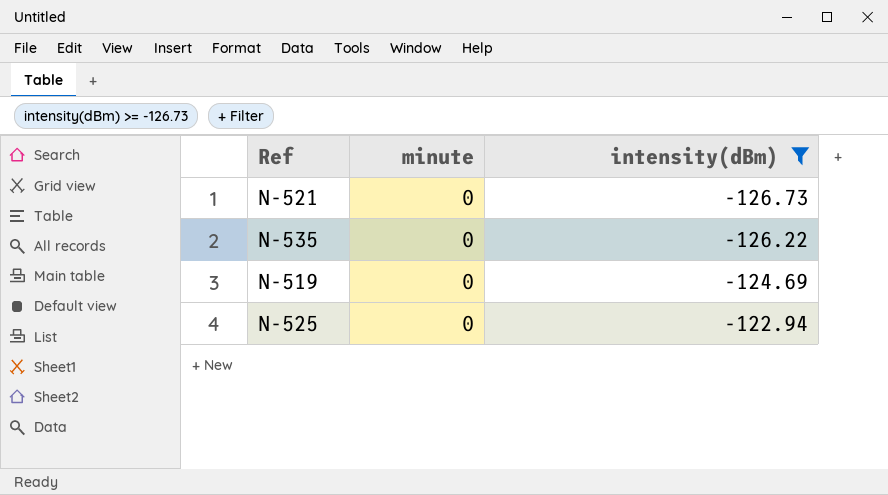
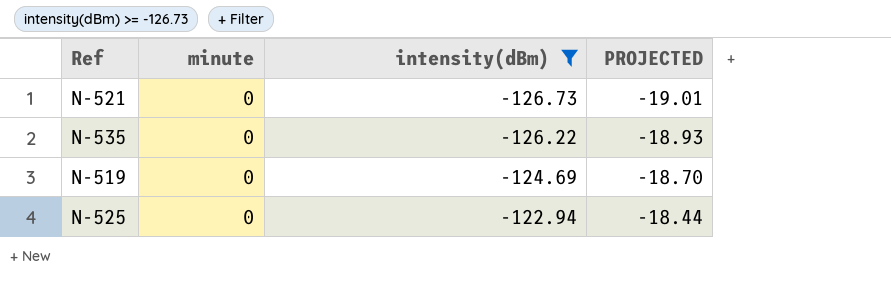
column PROJECTED | formula: none -> [intensity(dBm)] * 0.15

